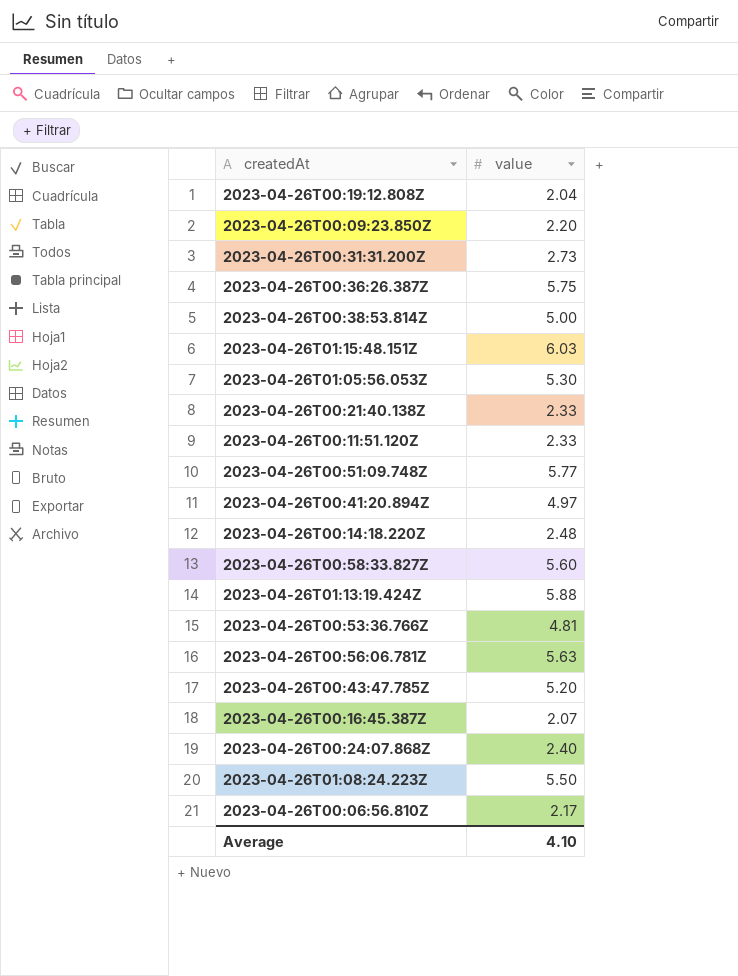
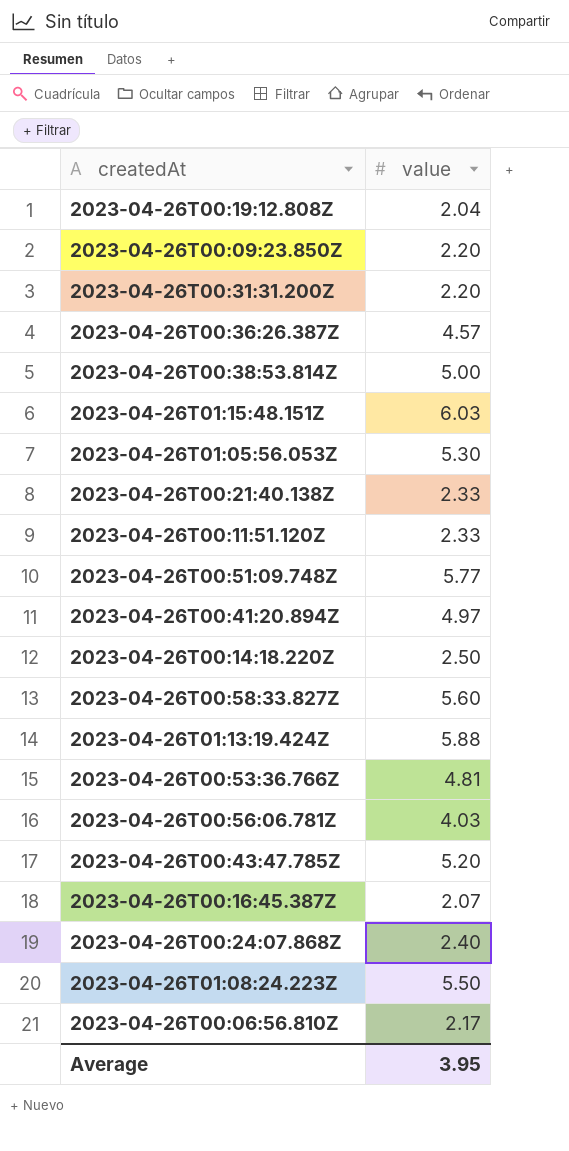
2023-04-26T00:31:31.200Z | value: 2.73 -> 2.20
2023-04-26T00:36:26.387Z | value: 5.75 -> 4.57
2023-04-26T00:14:18.220Z | value: 2.48 -> 2.50
2023-04-26T00:56:06.781Z | value: 5.63 -> 4.03
Average | value: 4.10 -> 3.95

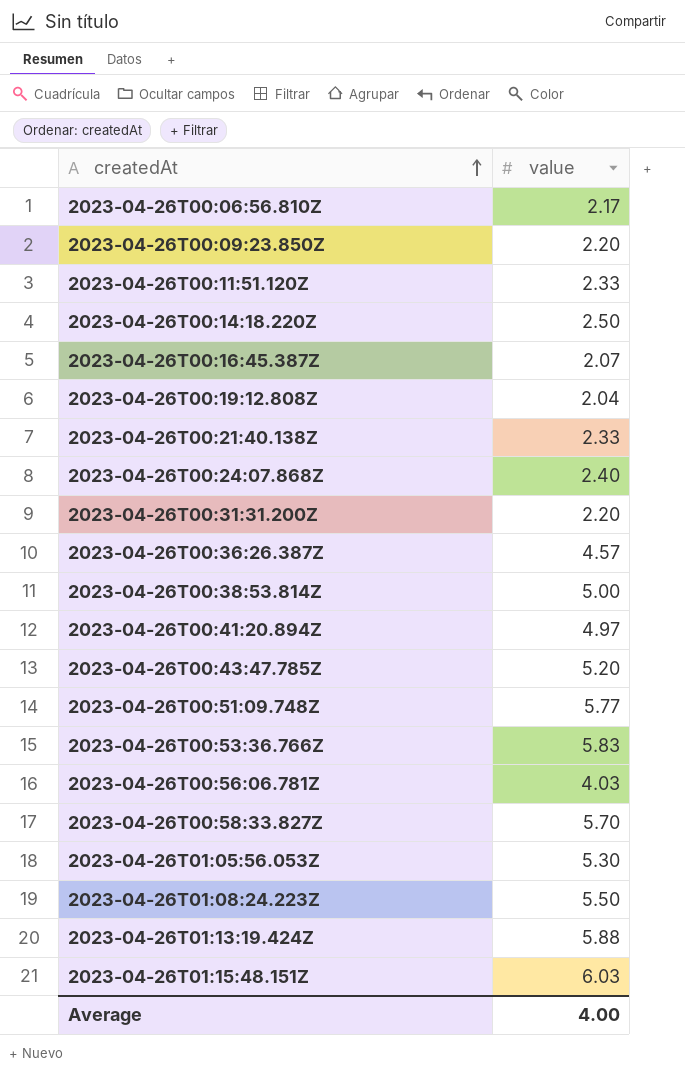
row order: none -> createdAt ascending
2023-04-26T00:53:36.766Z | value: 4.81 -> 5.83
2023-04-26T00:58:33.827Z | value: 5.60 -> 5.70
Average | value: 3.95 -> 4.00

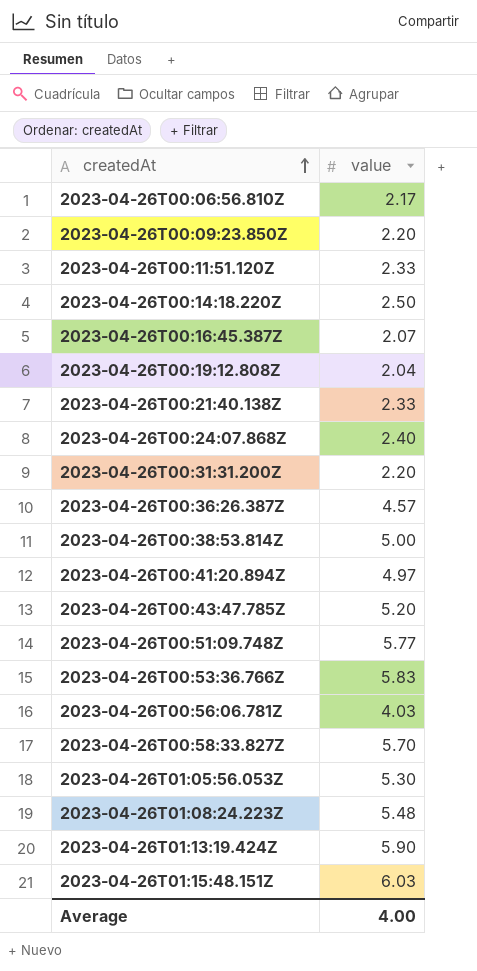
2023-04-26T01:08:24.223Z | value: 5.50 -> 5.48
2023-04-26T01:13:19.424Z | value: 5.88 -> 5.90

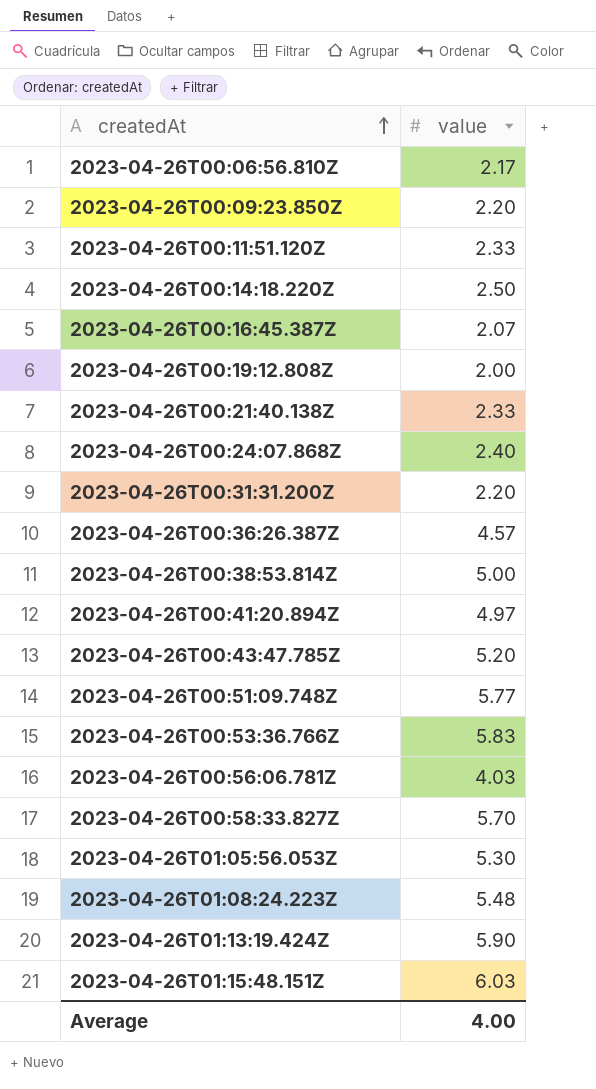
2023-04-26T00:19:12.808Z | value: 2.04 -> 2.00

